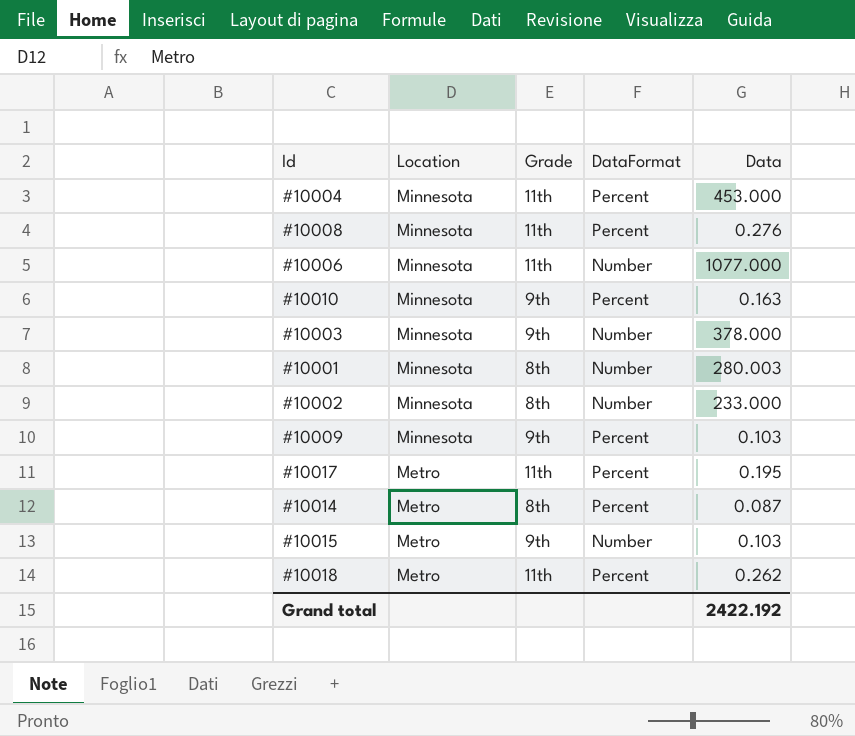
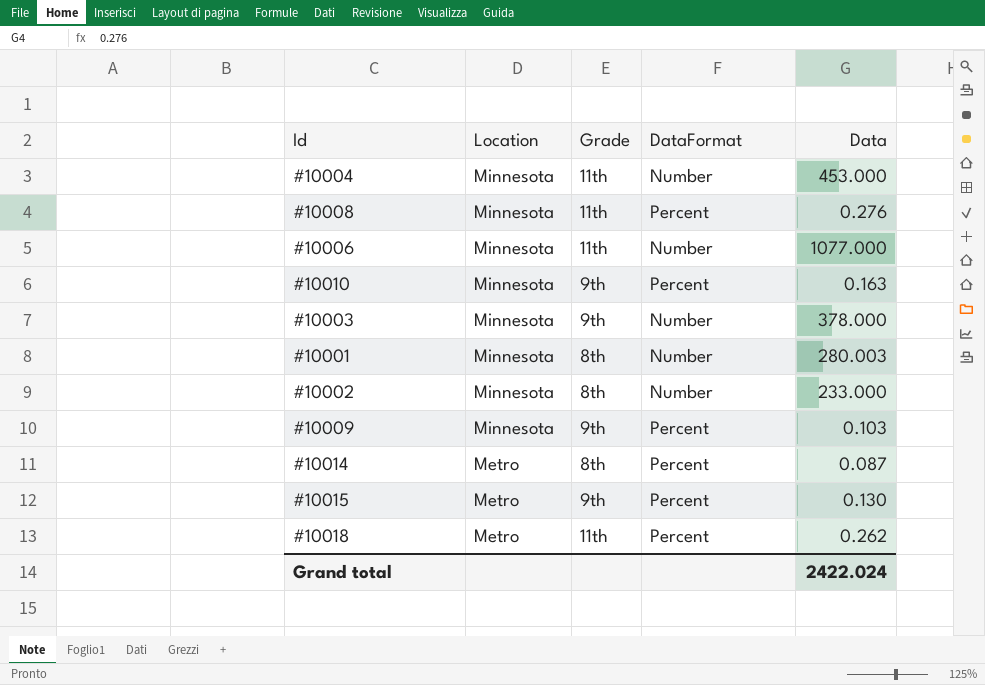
row #10017: Metro | 11th | Percent | 0.195 -> none
#10004 | DataFormat: Percent -> Number
#10015 | DataFormat: Number -> Percent
#10015 | Data: 0.103 -> 0.130
Grand total | Data: 2422.192 -> 2422.024

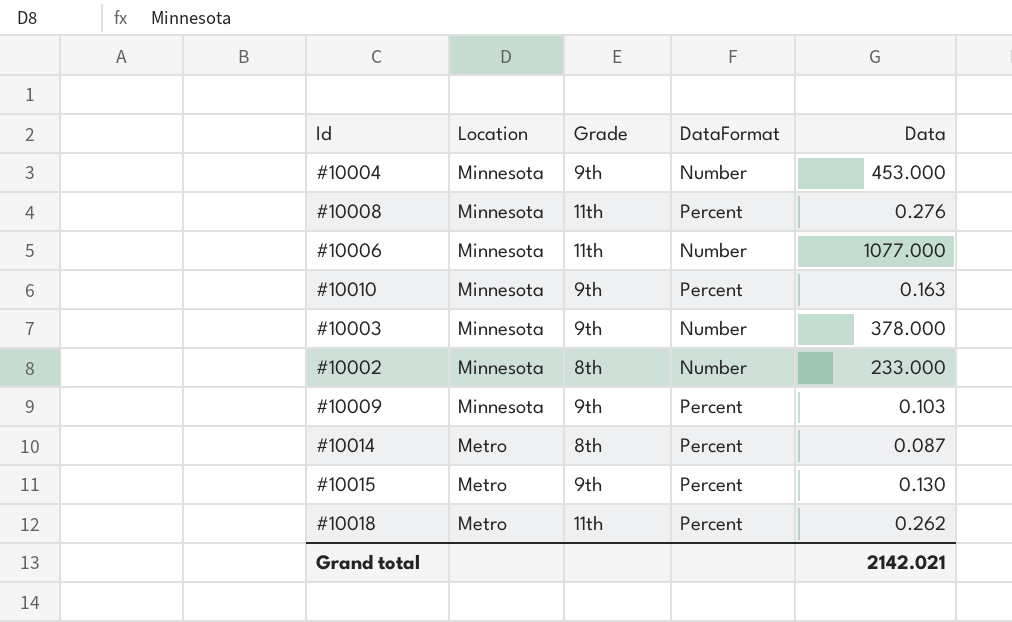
row #10001: Minnesota | 8th | Number | 280.003 -> none
#10004 | Grade: 11th -> 9th
Grand total | Data: 2422.024 -> 2142.021

